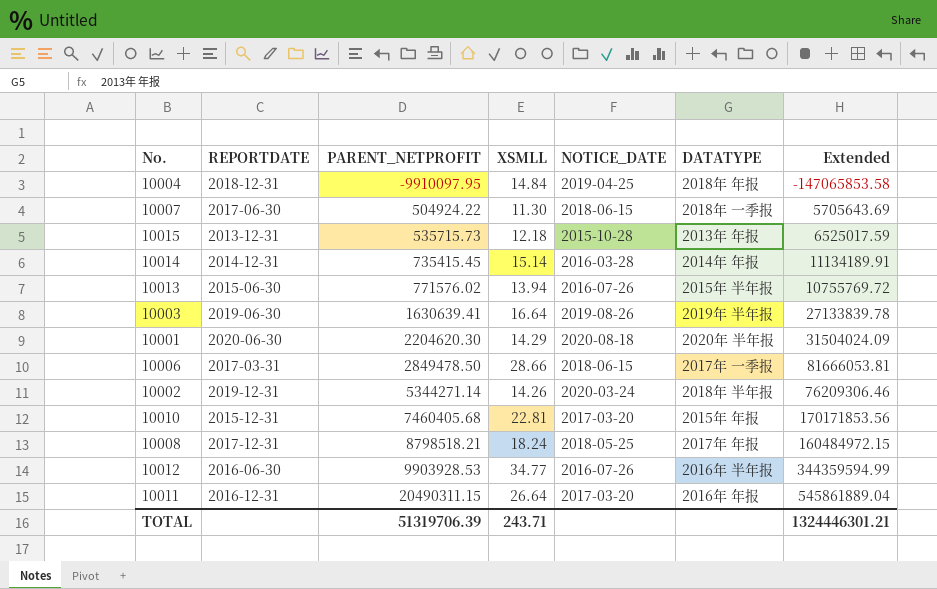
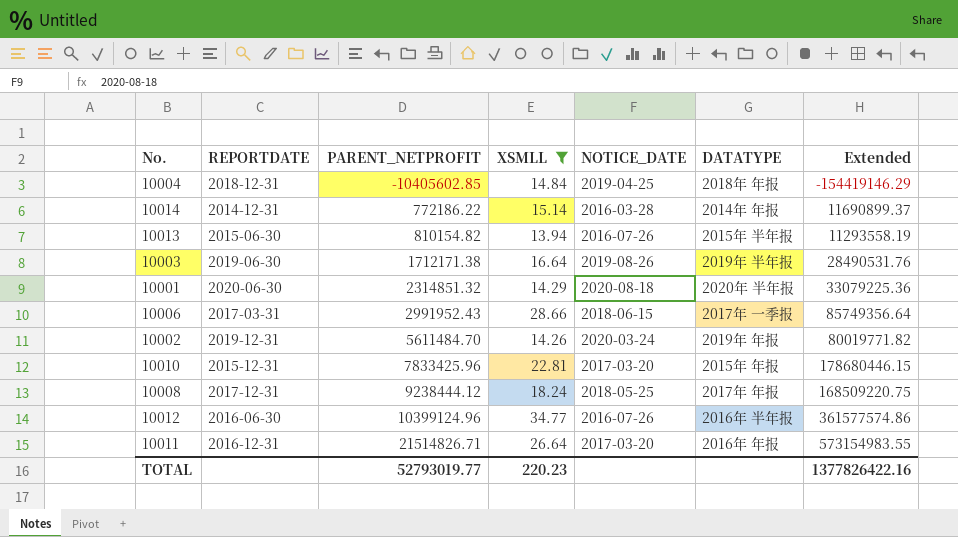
filter: none -> XSMLL >= 13.94
10004 | PARENT_NETPROFIT: -9910097.95 -> -10405602.85
10004 | Extended: -147065853.58 -> -154419146.29
10014 | PARENT_NETPROFIT: 735415.45 -> 772186.22
10014 | Extended: 11134189.91 -> 11690899.37
10013 | PARENT_NETPROFIT: 771576.02 -> 810154.82
10013 | Extended: 10755769.72 -> 11293558.19
10003 | PARENT_NETPROFIT: 1630639.41 -> 1712171.38
10003 | Extended: 27133839.78 -> 28490531.76
10001 | PARENT_NETPROFIT: 2204620.30 -> 2314851.32
10001 | Extended: 31504024.09 -> 33079225.36
10006 | PARENT_NETPROFIT: 2849478.50 -> 2991952.43
10006 | Extended: 81666053.81 -> 85749356.64
10002 | PARENT_NETPROFIT: 5344271.14 -> 5611484.70
10002 | DATATYPE: 2018年 半年报 -> 2019年 年报
10002 | Extended: 76209306.46 -> 80019771.82
10010 | PARENT_NETPROFIT: 7460405.68 -> 7833425.96
10010 | Extended: 170171853.56 -> 178680446.15
10008 | PARENT_NETPROFIT: 8798518.21 -> 9238444.12
10008 | Extended: 160484972.15 -> 168509220.75
10012 | PARENT_NETPROFIT: 9903928.53 -> 10399124.96
10012 | Extended: 344359594.99 -> 361577574.86
10011 | PARENT_NETPROFIT: 20490311.15 -> 21514826.71
10011 | Extended: 545861889.04 -> 573154983.55
TOTAL | PARENT_NETPROFIT: 51319706.39 -> 52793019.77
TOTAL | XSMLL: 243.71 -> 220.23
TOTAL | Extended: 1324446301.21 -> 1377826422.16

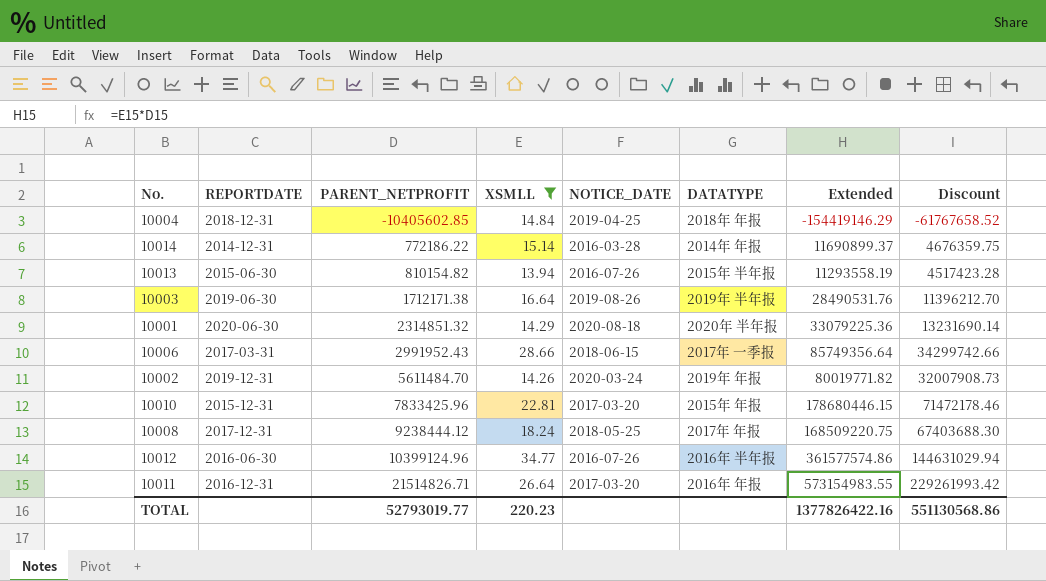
column Discount | formula: none -> [Extended] * 0.4

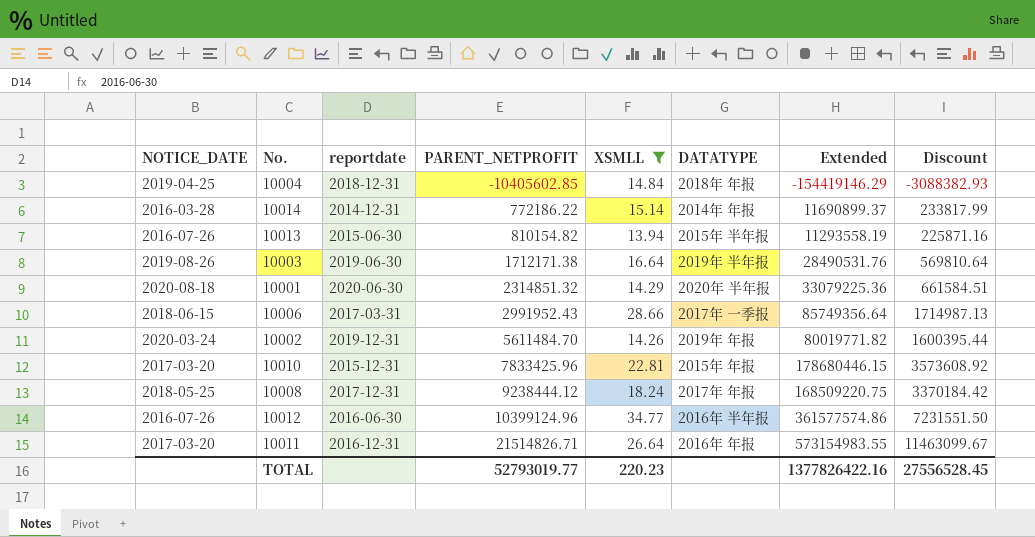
column NOTICE_DATE | position: 5 -> 1
column name: REPORTDATE -> reportdate
column Discount | formula: [Extended] * 0.4 -> [Extended] * 0.02
TOTAL | Discount: 551130568.86 -> 27556528.45

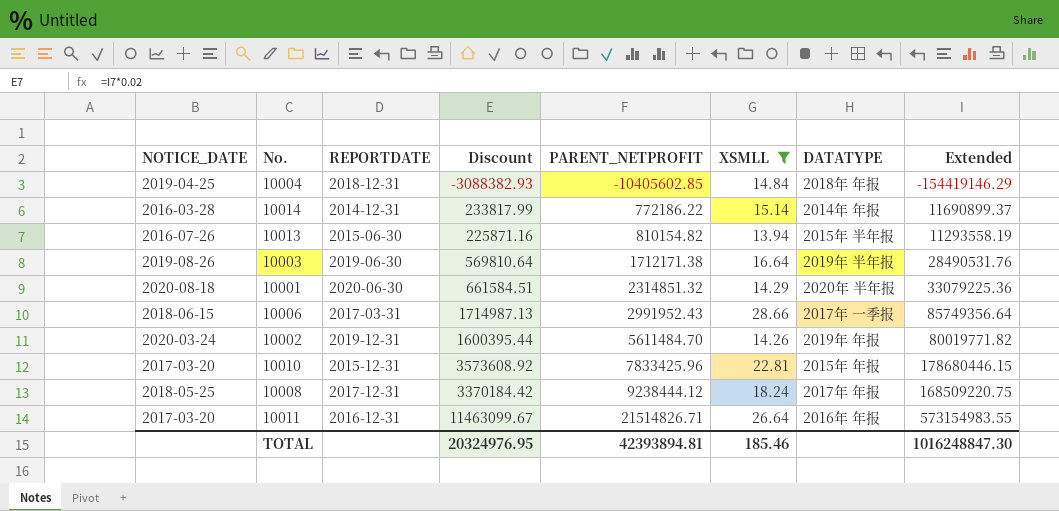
column name: reportdate -> REPORTDATE
column Discount | position: 8 -> 4
row 10012: 2016-07-26 | 2016-06-30 | 10399124.96 | 34.77 | 2016年 半年报 | 361577574.86 | 7231551.50 -> none
TOTAL | Discount: 27556528.45 -> 20324976.95
TOTAL | PARENT_NETPROFIT: 52793019.77 -> 42393894.81
TOTAL | XSMLL: 220.23 -> 185.46
TOTAL | Extended: 1377826422.16 -> 1016248847.30

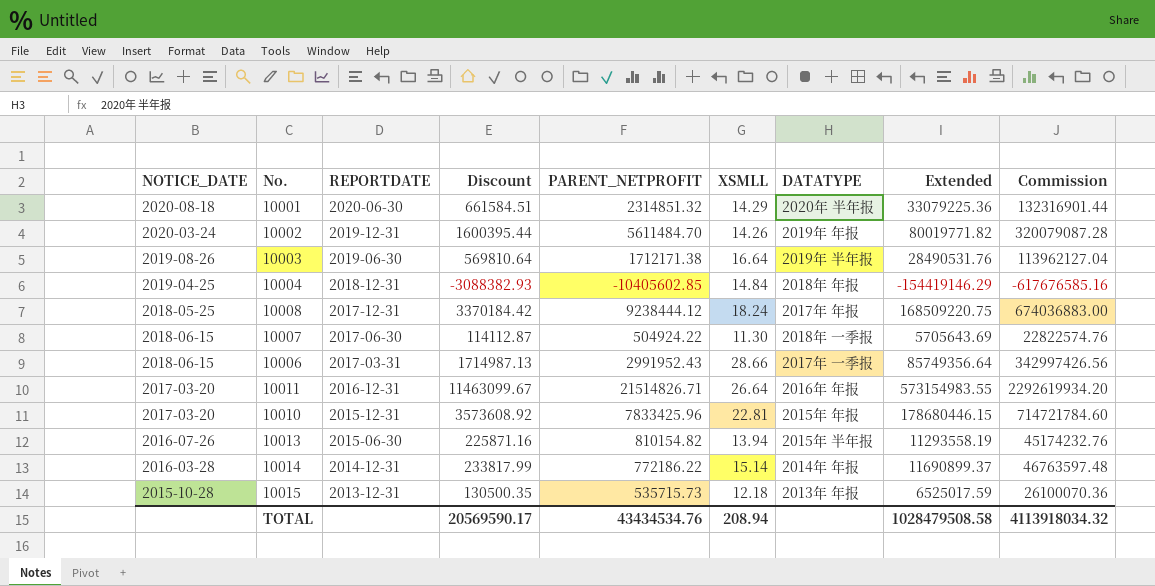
filter: XSMLL >= 13.94 -> none
row order: PARENT_NETPROFIT ascending -> REPORTDATE descending
column Commission | formula: none -> [Extended] * 4
TOTAL | Discount: 20324976.95 -> 20569590.17
TOTAL | PARENT_NETPROFIT: 42393894.81 -> 43434534.76
TOTAL | XSMLL: 185.46 -> 208.94
TOTAL | Extended: 1016248847.30 -> 1028479508.58

